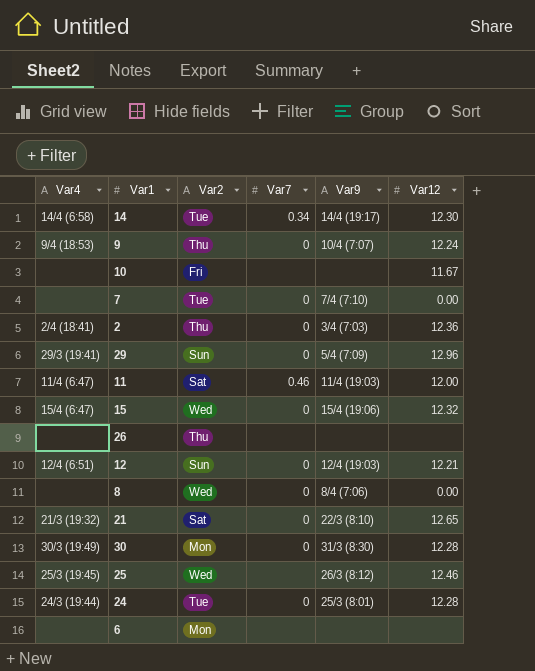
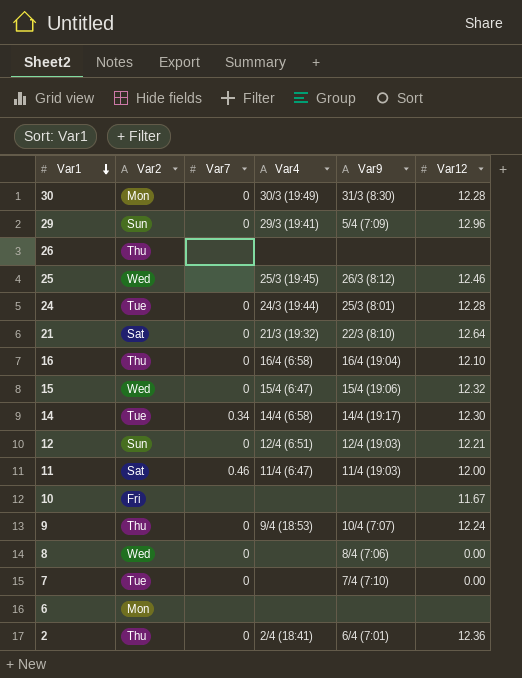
row order: none -> Var1 descending
column Var4 | position: 1 -> 4
21 | Var12: 12.65 -> 12.64
row 16: none -> Thu | 0 | 16/4 (6:58) | 16/4 (19:04) | 12.10
2 | Var9: 3/4 (7:03) -> 6/4 (7:01)

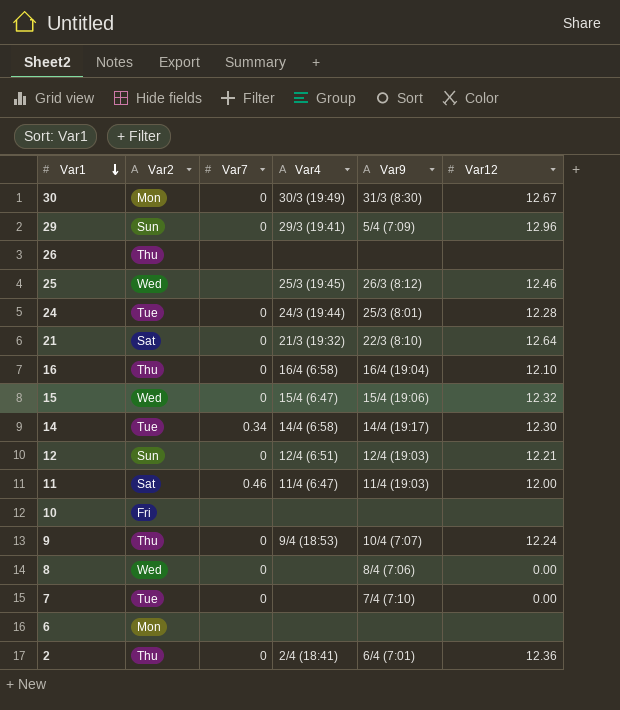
30 | Var12: 12.28 -> 12.67
10 | Var12: 11.67 -> none

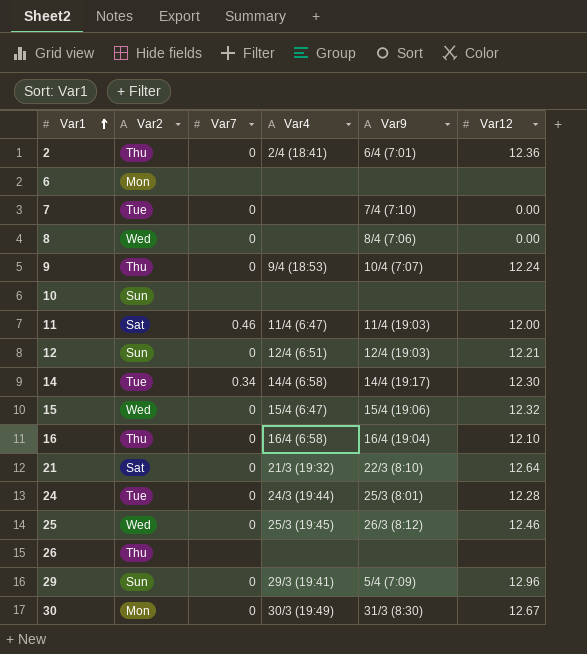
row order: Var1 descending -> Var1 ascending
10 | Var2: Fri -> Sun
25 | Var7: none -> 0

